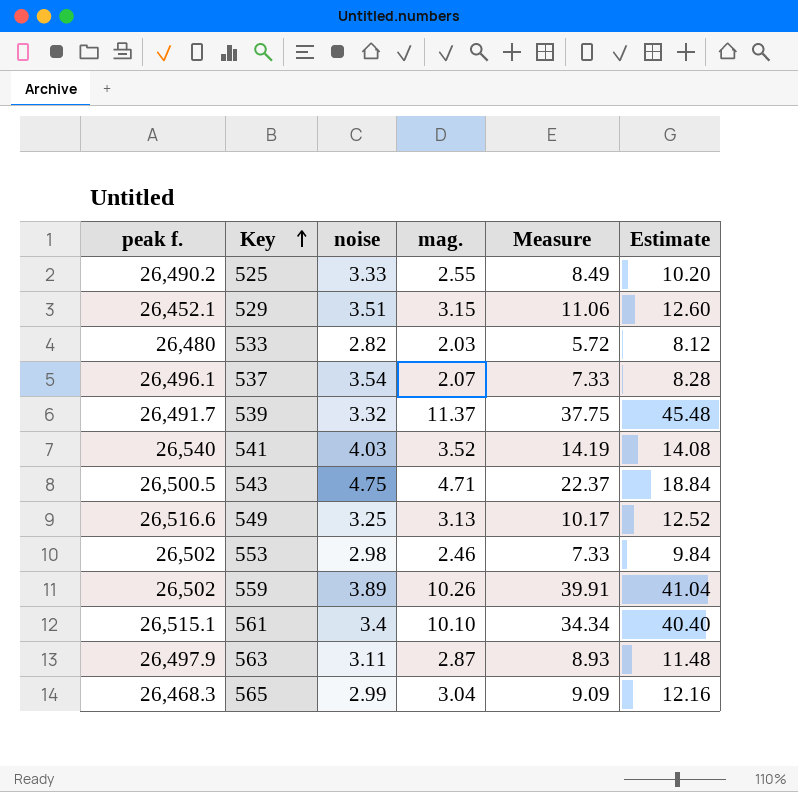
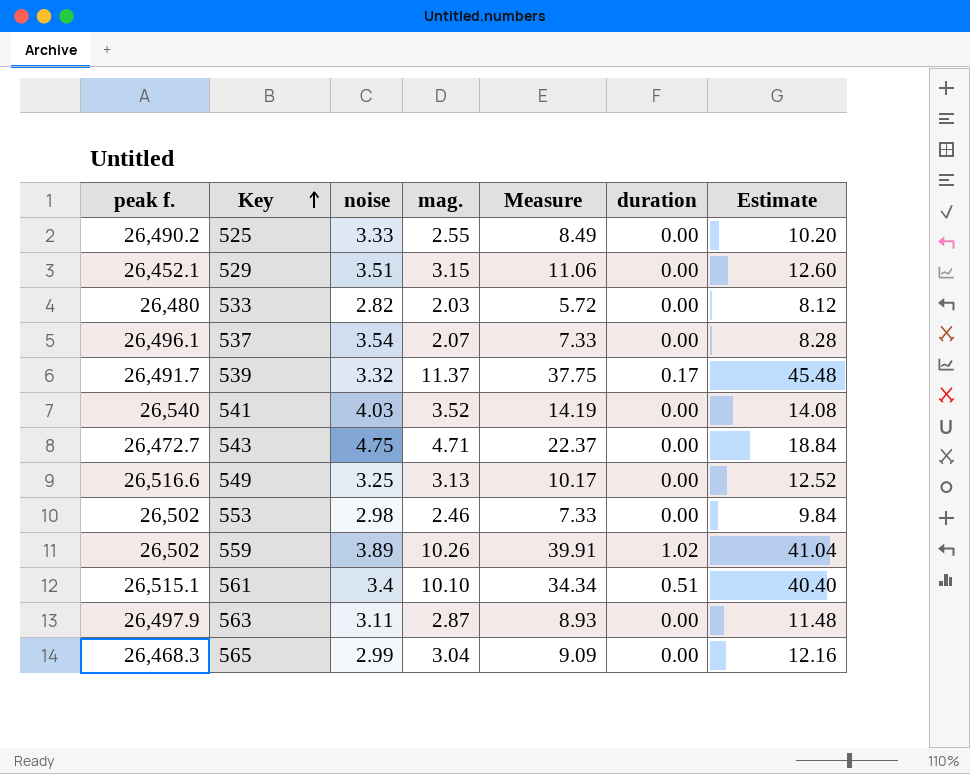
column duration | position: none -> 6
543 | peak f.: 26,500.5 -> 26,472.7

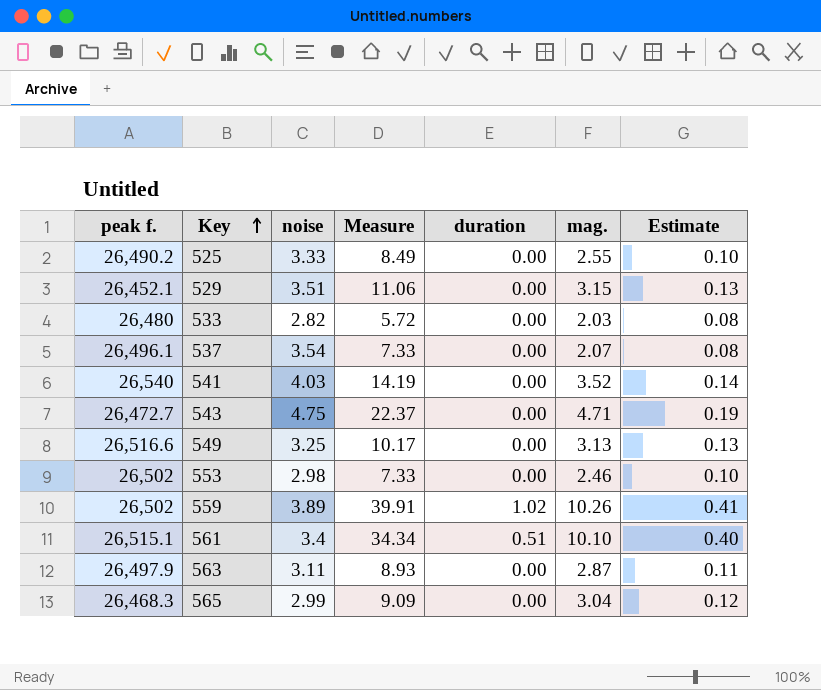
column mag. | position: 4 -> 6
column Estimate | formula: [mag.] * 4 -> [mag.] * 0.04
row 539: 26,491.7 | 3.32 | 11.37 | 37.75 | 0.17 | 45.48 -> none

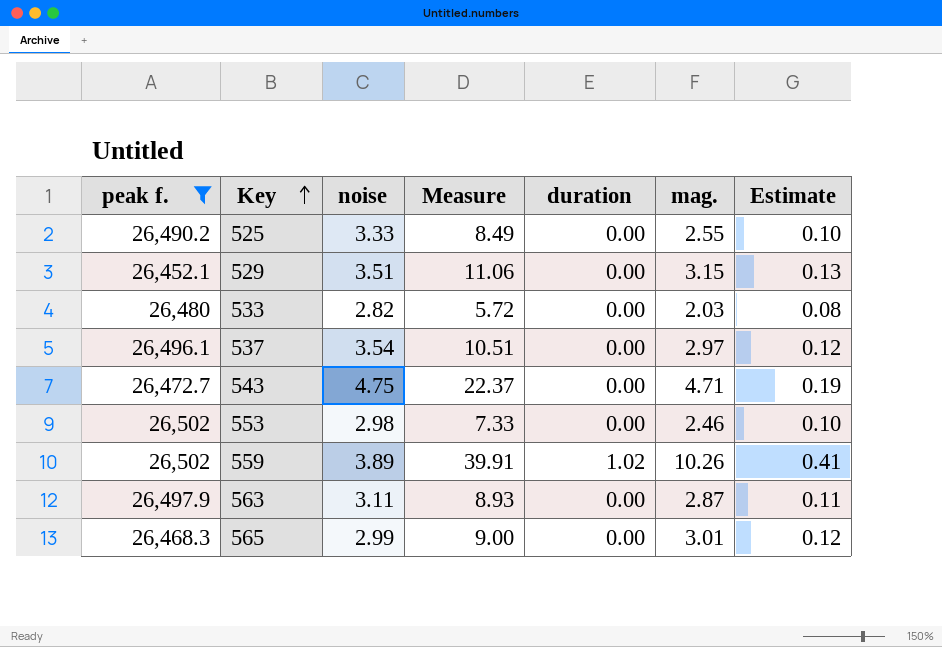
filter: none -> peak f. <= 26,502
537 | Measure: 7.33 -> 10.51
537 | mag.: 2.07 -> 2.97
537 | Estimate: 0.08 -> 0.12
565 | Measure: 9.09 -> 9.00
565 | mag.: 3.04 -> 3.01

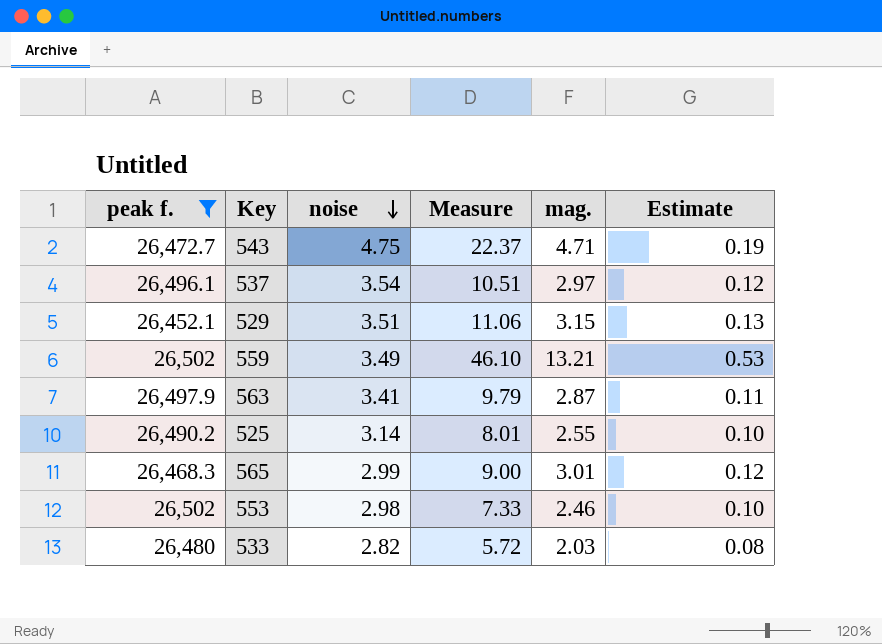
row order: Key ascending -> noise descending
column duration | position: 5 -> none
559 | noise: 3.89 -> 3.49
559 | Measure: 39.91 -> 46.10
559 | mag.: 10.26 -> 13.21
559 | Estimate: 0.41 -> 0.53
563 | noise: 3.11 -> 3.41
563 | Measure: 8.93 -> 9.79
525 | noise: 3.33 -> 3.14
525 | Measure: 8.49 -> 8.01

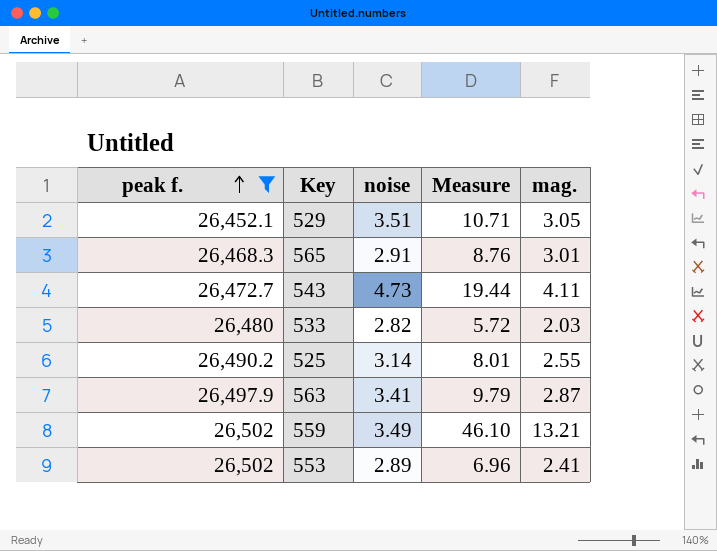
row order: noise descending -> peak f. ascending
column Estimate | formula: [mag.] * 0.04 -> none
row 537: 26,496.1 | 3.54 | 10.51 | 2.97 | 0.12 -> none
529 | Measure: 11.06 -> 10.71
529 | mag.: 3.15 -> 3.05
565 | noise: 2.99 -> 2.91
565 | Measure: 9.00 -> 8.76
543 | noise: 4.75 -> 4.73
543 | Measure: 22.37 -> 19.44
543 | mag.: 4.71 -> 4.11
553 | noise: 2.98 -> 2.89
553 | Measure: 7.33 -> 6.96
553 | mag.: 2.46 -> 2.41

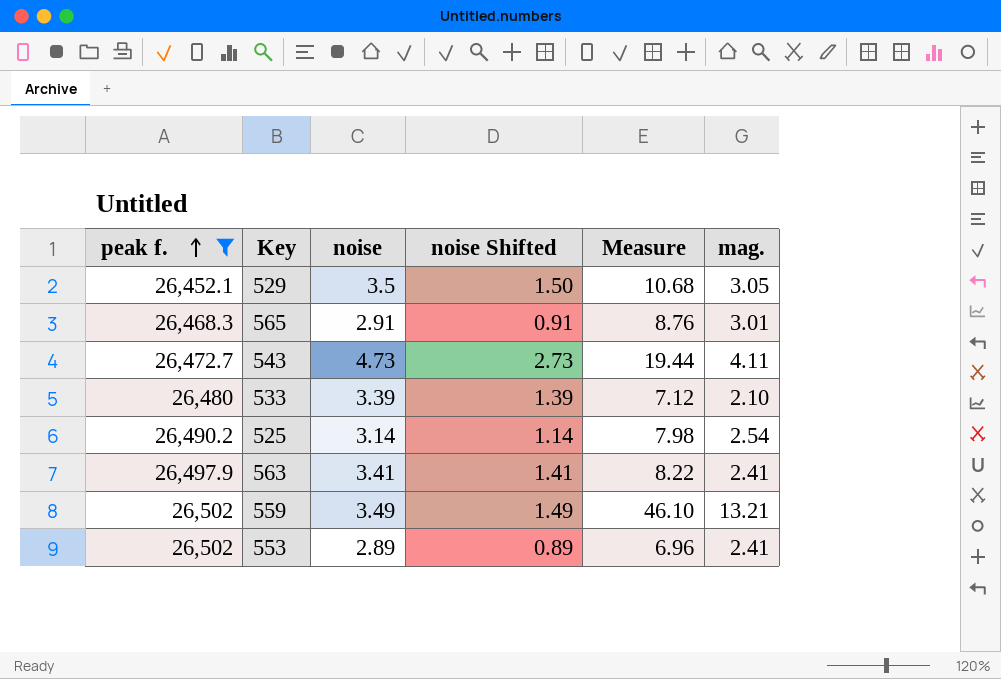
column noise Shifted | formula: none -> [noise] - 2
529 | noise: 3.51 -> 3.5
529 | Measure: 10.71 -> 10.68
533 | noise: 2.82 -> 3.39
533 | Measure: 5.72 -> 7.12
533 | mag.: 2.03 -> 2.10
525 | Measure: 8.01 -> 7.98
525 | mag.: 2.55 -> 2.54
563 | Measure: 9.79 -> 8.22
563 | mag.: 2.87 -> 2.41

